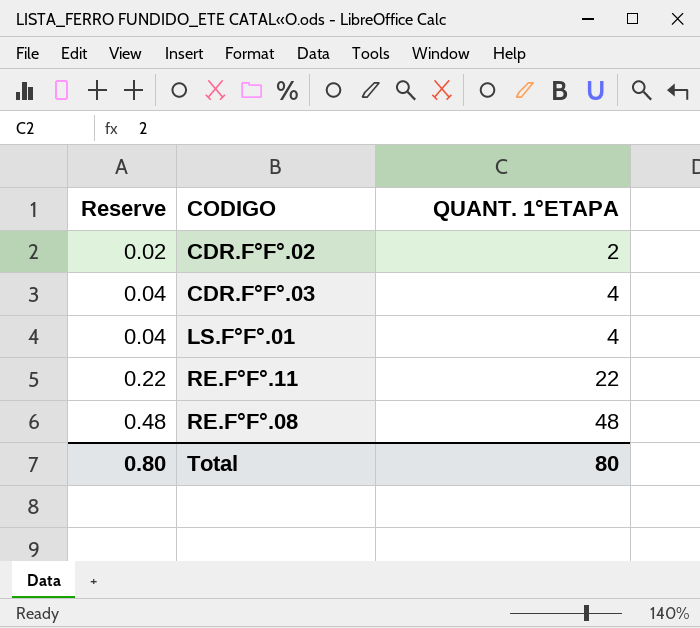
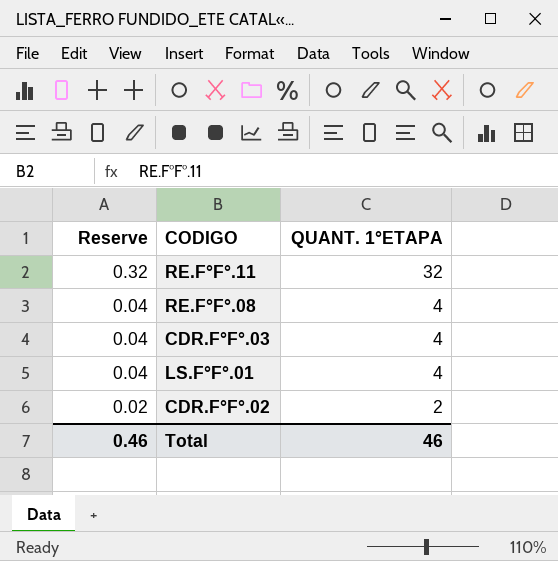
row order: Reserve ascending -> Reserve descending
RE.F°F°.11 | Reserve: 0.22 -> 0.32
RE.F°F°.11 | QUANT. 1°ETAPA: 22 -> 32
RE.F°F°.08 | Reserve: 0.48 -> 0.04
RE.F°F°.08 | QUANT. 1°ETAPA: 48 -> 4
Total | Reserve: 0.80 -> 0.46
Total | QUANT. 1°ETAPA: 80 -> 46

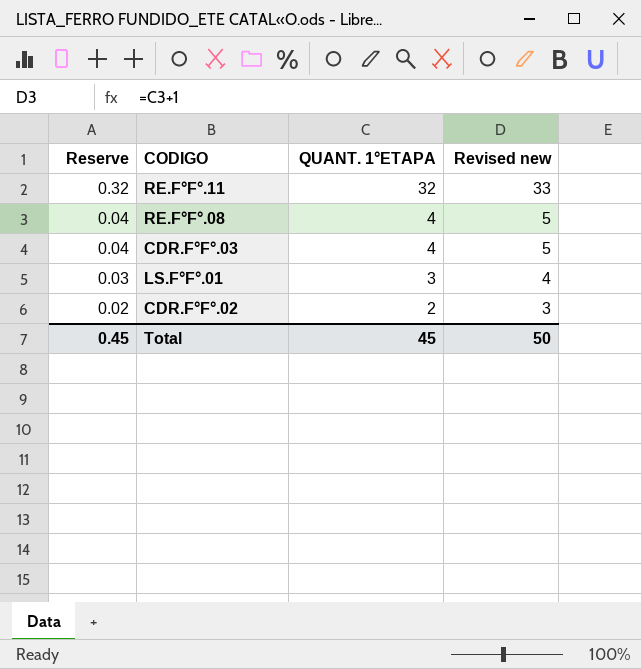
column Revised new | formula: none -> [QUANT. 1°ETAPA] + 1
LS.F°F°.01 | Reserve: 0.04 -> 0.03
LS.F°F°.01 | QUANT. 1°ETAPA: 4 -> 3
Total | Reserve: 0.46 -> 0.45
Total | QUANT. 1°ETAPA: 46 -> 45

